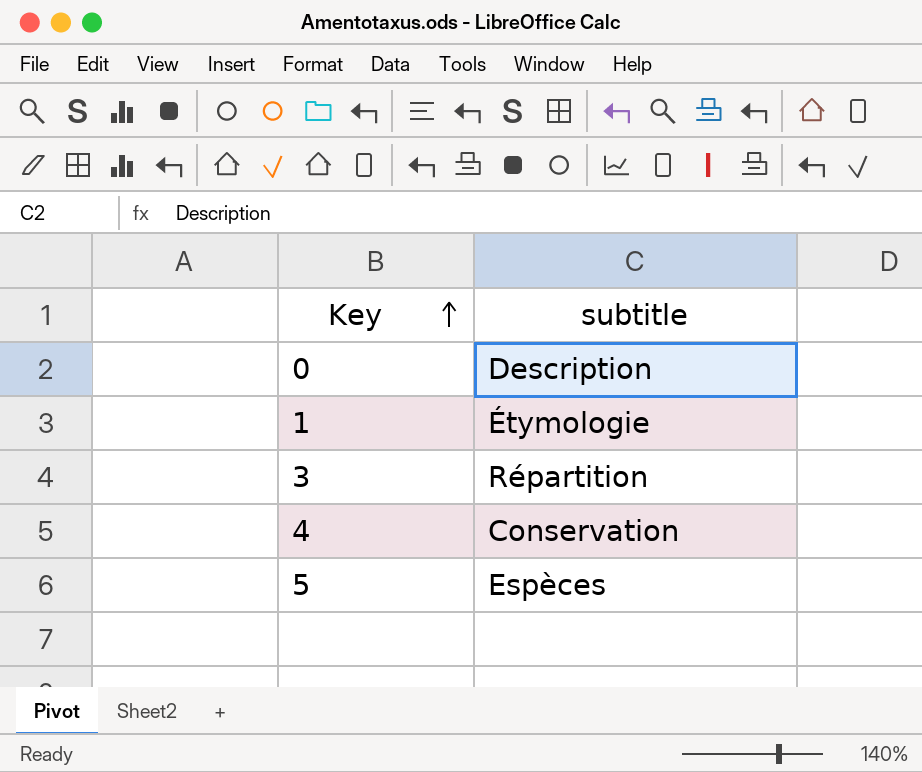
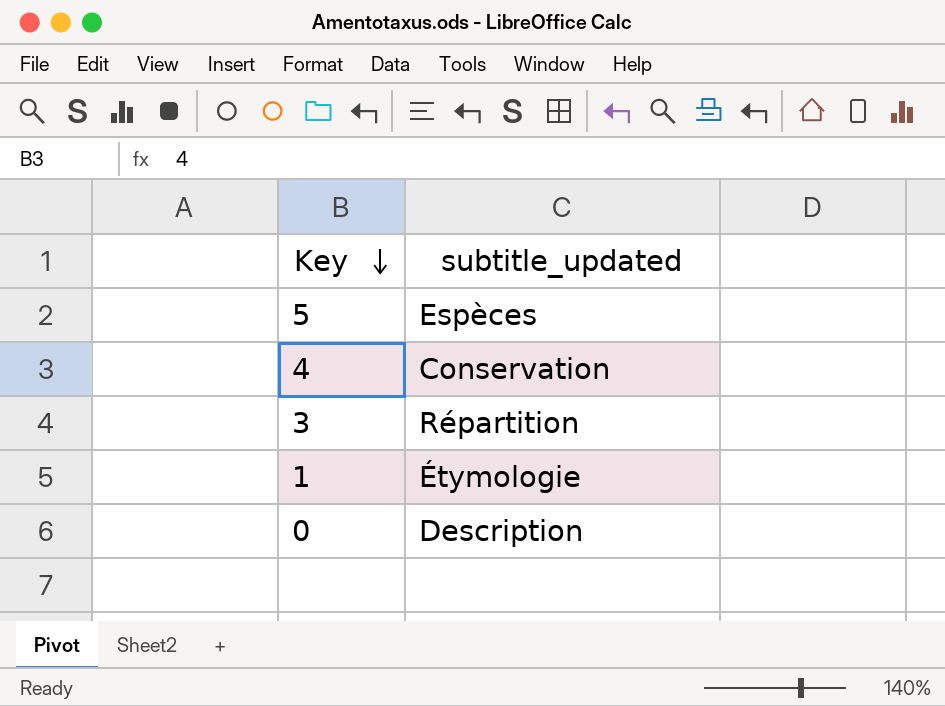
row order: Key ascending -> Key descending
column name: subtitle -> subtitle_updated

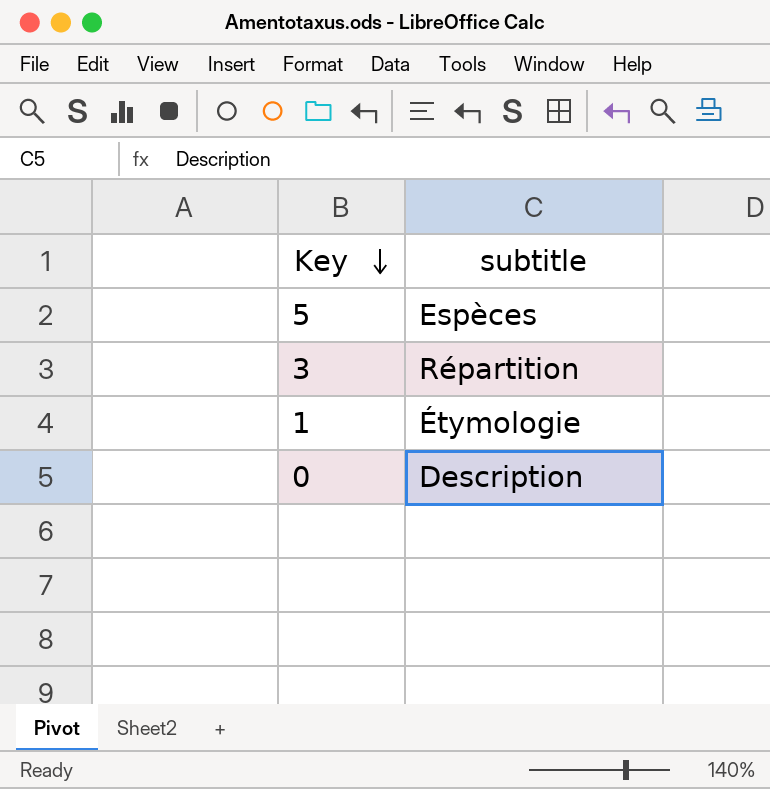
column name: subtitle_updated -> subtitle
row 4: Conservation -> none

